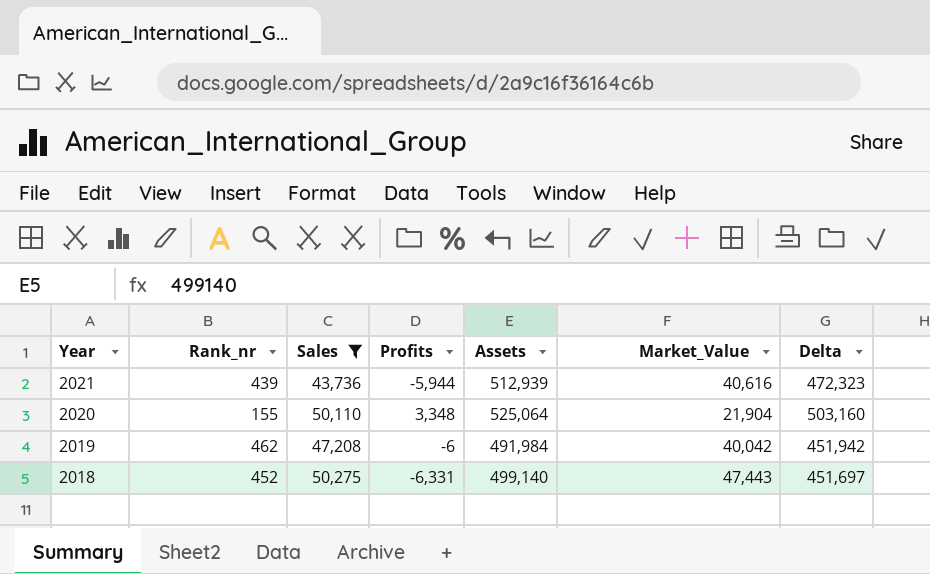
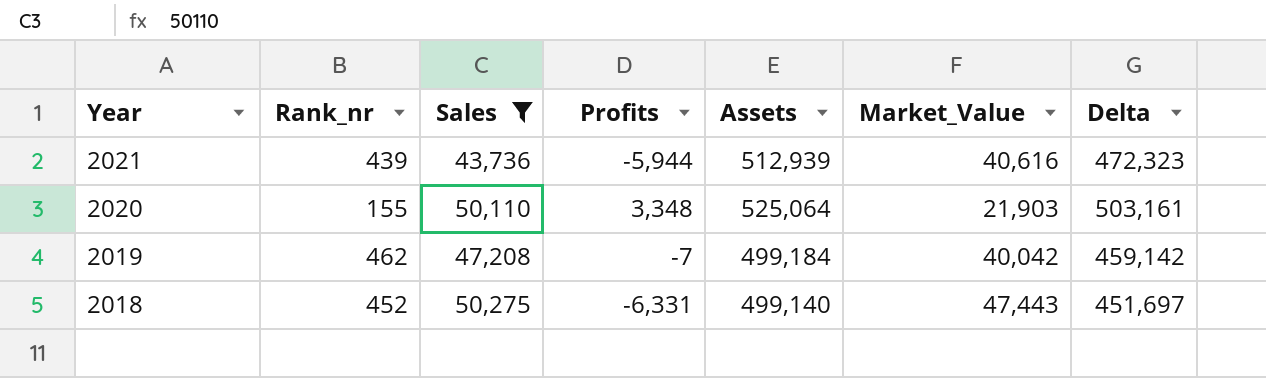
2020 | Market_Value: 21,904 -> 21,903
2020 | Delta: 503,160 -> 503,161
2019 | Profits: -6 -> -7
2019 | Assets: 491,984 -> 499,184
2019 | Delta: 451,942 -> 459,142

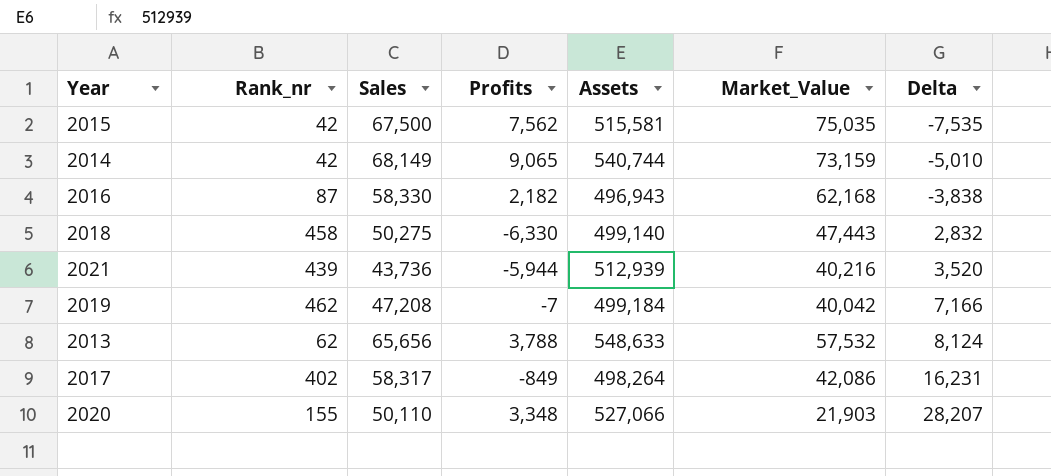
filter: Sales <= 50,275 -> none
row order: Year descending -> Delta ascending
column Delta | formula: [Assets] - [Market_Value] -> [Sales] - [Market_Value]
2018 | Rank_nr: 452 -> 458
2018 | Profits: -6,331 -> -6,330
2021 | Market_Value: 40,616 -> 40,216
2020 | Assets: 525,064 -> 527,066

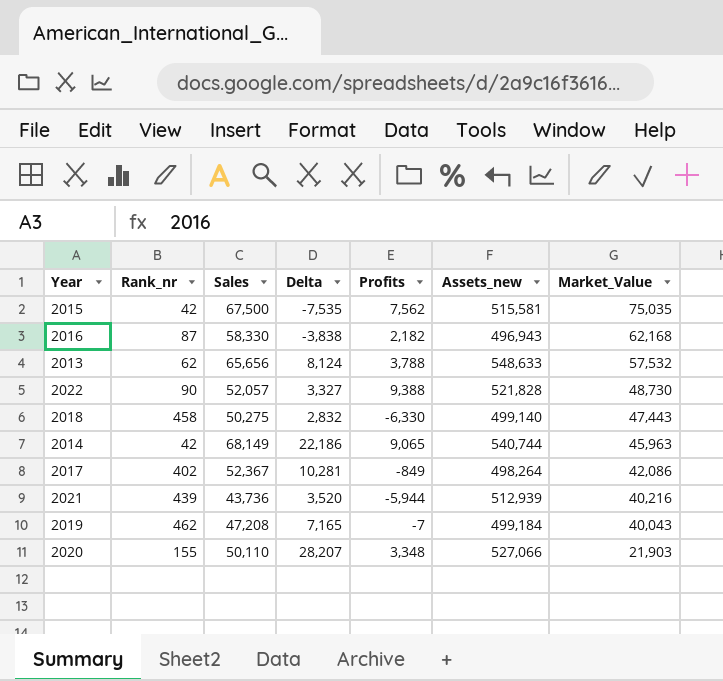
row order: Delta ascending -> Market_Value descending
column Delta | position: 7 -> 4
column name: Assets -> Assets_new
row 2022: none -> 90 | 52,057 | 3,327 | 9,388 | 521,828 | 48,730
2014 | Delta: -5,010 -> 22,186
2014 | Market_Value: 73,159 -> 45,963
2017 | Sales: 58,317 -> 52,367
2017 | Delta: 16,231 -> 10,281
2019 | Delta: 7,166 -> 7,165
2019 | Market_Value: 40,042 -> 40,043

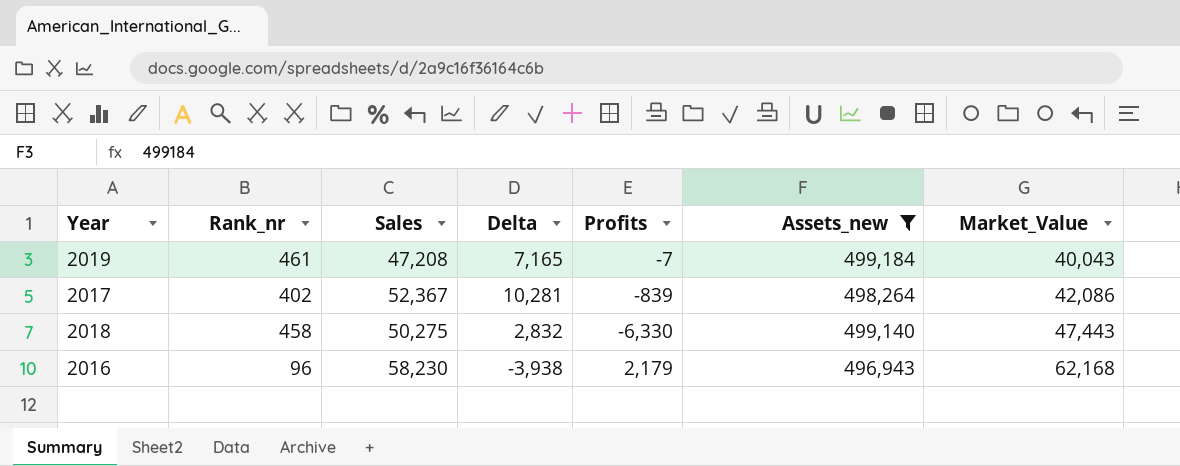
filter: none -> Assets_new <= 499,184
row order: Market_Value descending -> Market_Value ascending
2019 | Rank_nr: 462 -> 461
2017 | Profits: -849 -> -839
2016 | Rank_nr: 87 -> 96
2016 | Sales: 58,330 -> 58,230
2016 | Delta: -3,838 -> -3,938
2016 | Profits: 2,182 -> 2,179

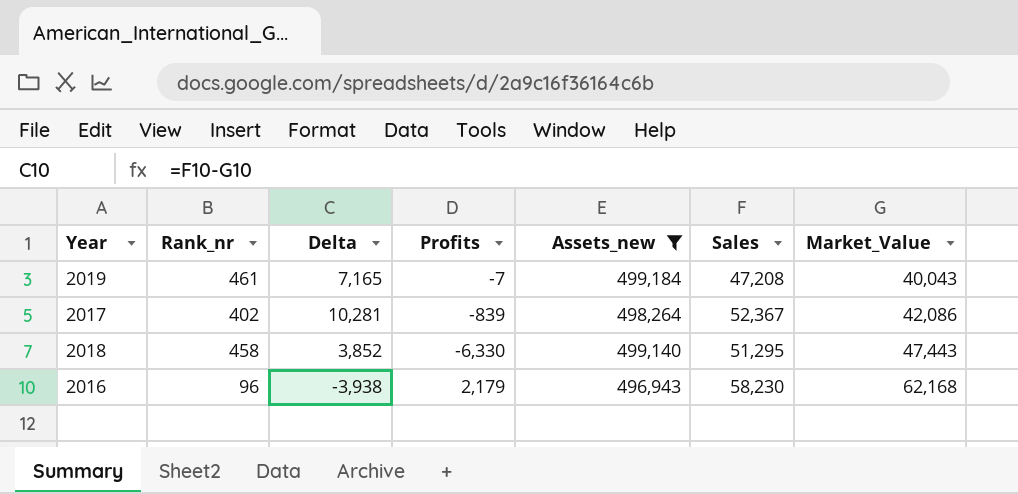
column Sales | position: 3 -> 6
2018 | Delta: 2,832 -> 3,852
2018 | Sales: 50,275 -> 51,295

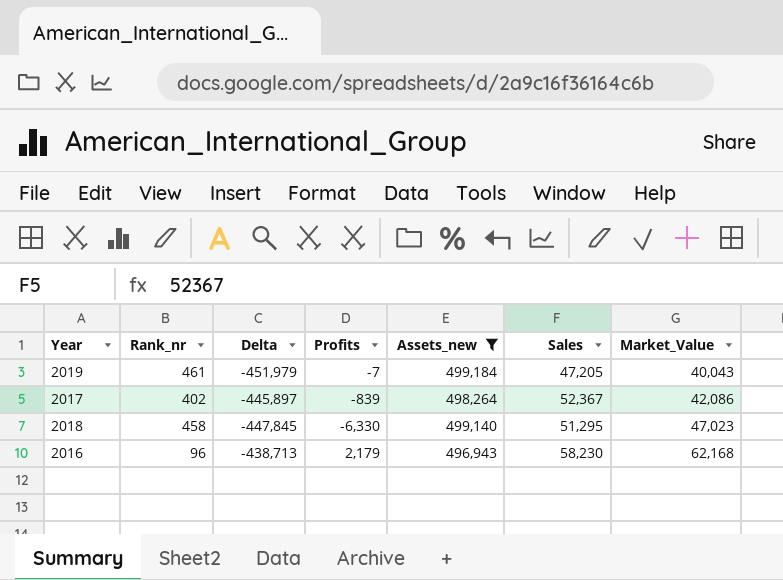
column Delta | formula: [Sales] - [Market_Value] -> [Sales] - [Assets_new]
2019 | Sales: 47,208 -> 47,205
2018 | Market_Value: 47,443 -> 47,023

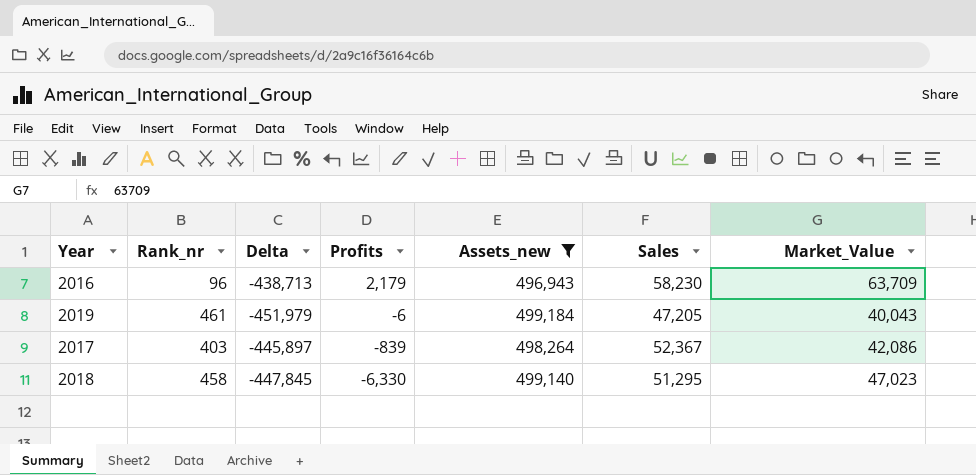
row order: Market_Value ascending -> Profits descending
2016 | Market_Value: 62,168 -> 63,709
2019 | Profits: -7 -> -6
2017 | Rank_nr: 402 -> 403

